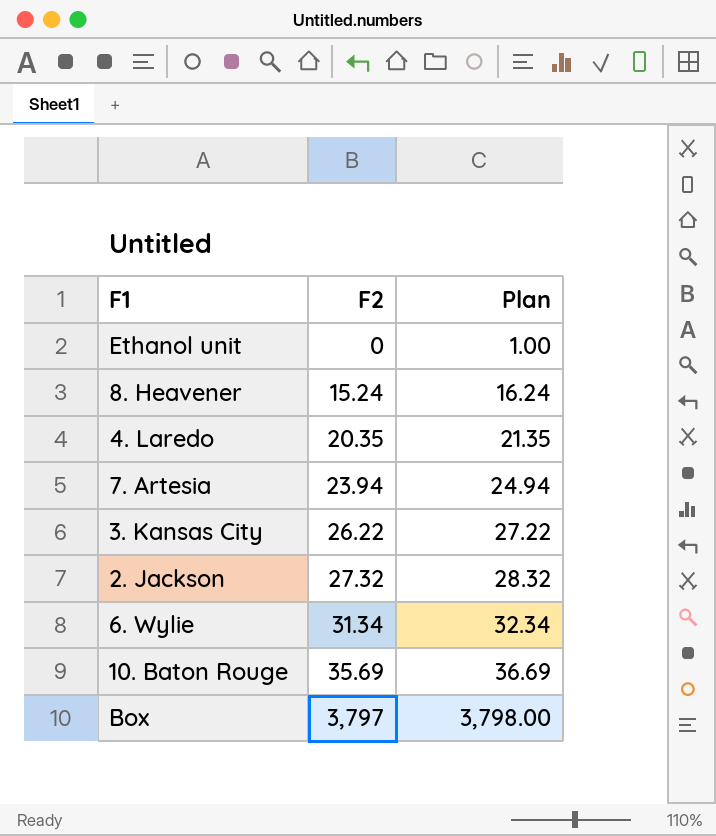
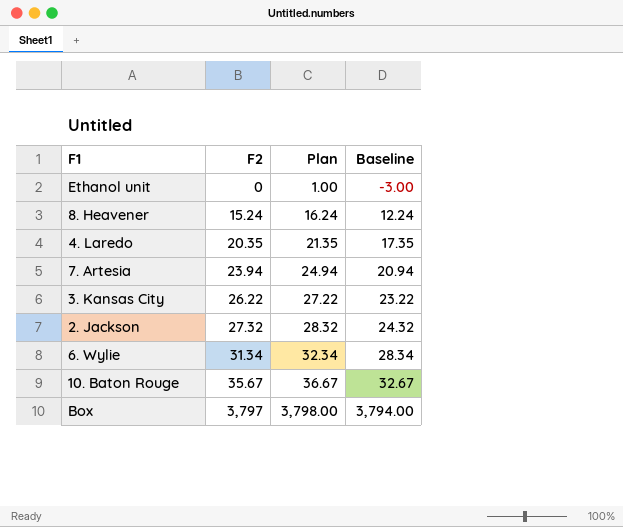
column Baseline | formula: none -> [F2] - 3
10. Baton Rouge | F2: 35.69 -> 35.67
10. Baton Rouge | Plan: 36.69 -> 36.67

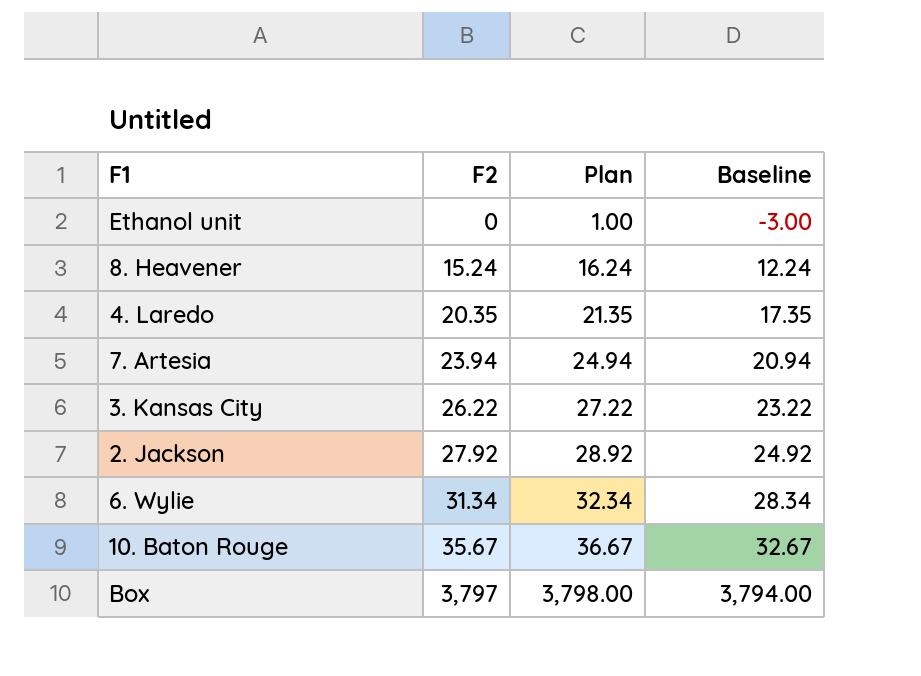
2. Jackson | F2: 27.32 -> 27.92
2. Jackson | Plan: 28.32 -> 28.92
2. Jackson | Baseline: 24.32 -> 24.92

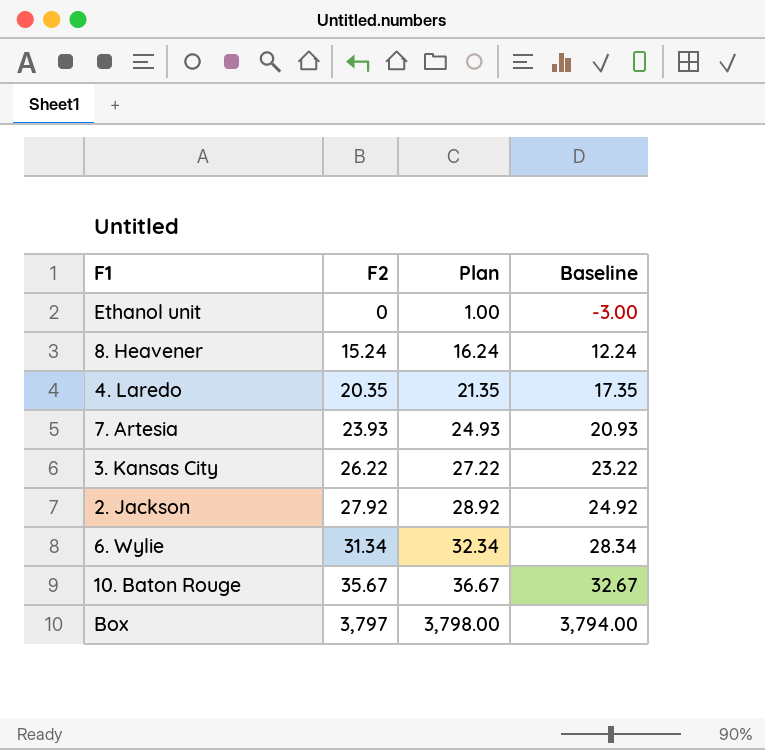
7. Artesia | F2: 23.94 -> 23.93
7. Artesia | Plan: 24.94 -> 24.93
7. Artesia | Baseline: 20.94 -> 20.93

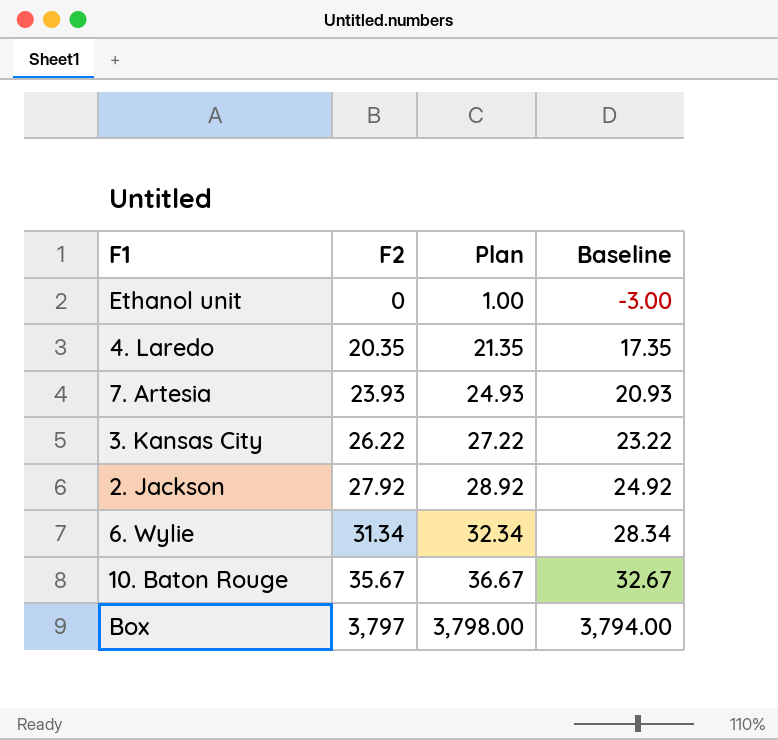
row 8. Heavener: 15.24 | 16.24 | 12.24 -> none

